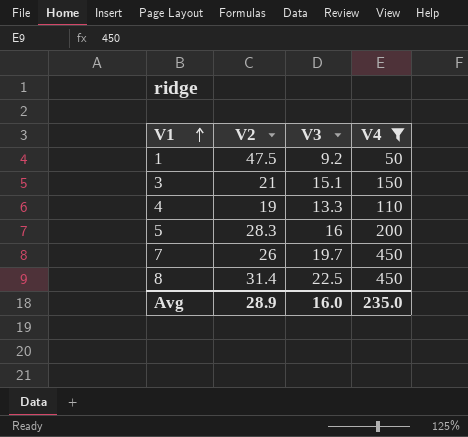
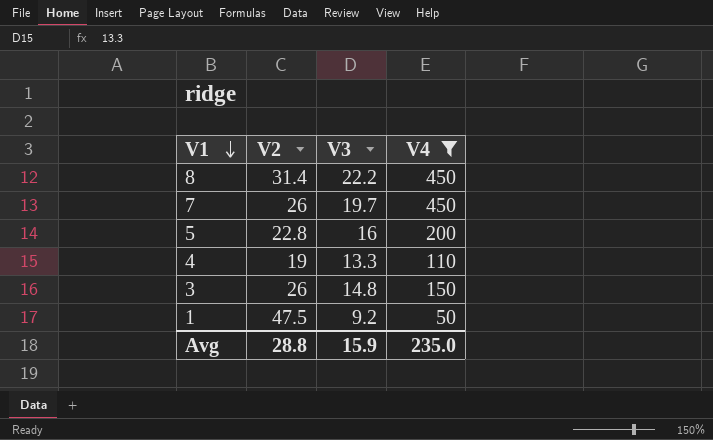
row order: V1 ascending -> V1 descending
8 | V3: 22.5 -> 22.2
5 | V2: 28.3 -> 22.8
3 | V2: 21 -> 26
3 | V3: 15.1 -> 14.8
Avg | V2: 28.9 -> 28.8
Avg | V3: 16.0 -> 15.9

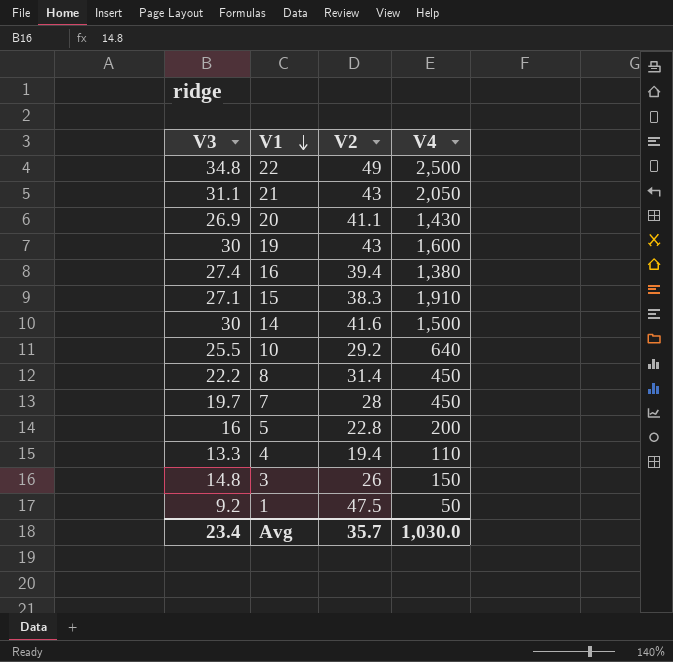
filter: V4 <= 450 -> none
column V3 | position: 3 -> 1
7 | V2: 26 -> 28
4 | V2: 19 -> 19.4
Avg | V3: 15.9 -> 23.4
Avg | V2: 28.8 -> 35.7
Avg | V4: 235.0 -> 1,030.0

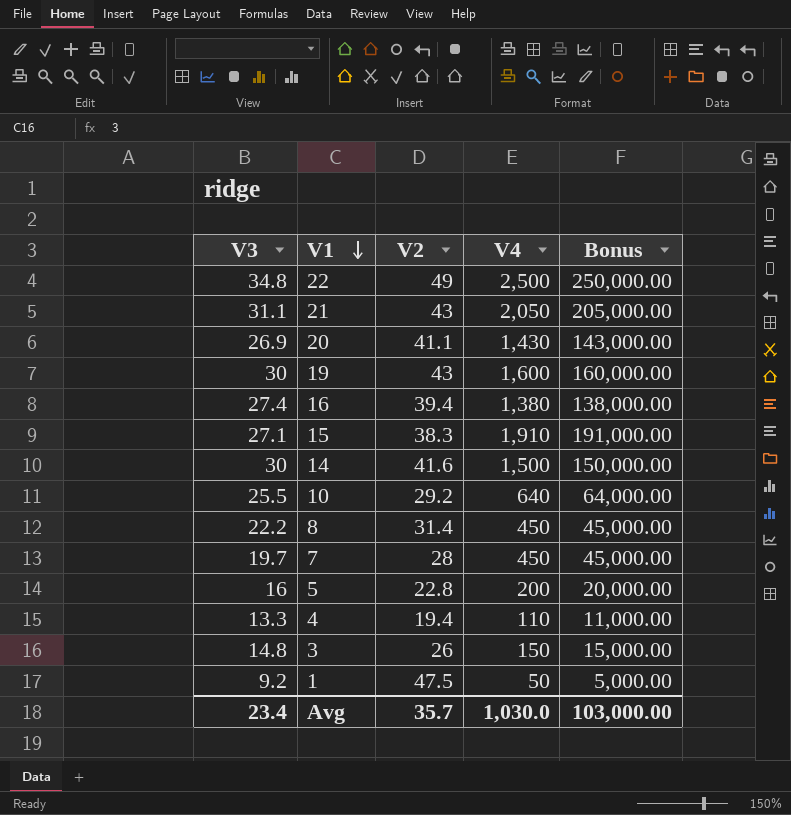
column Bonus | formula: none -> [V4] * 100

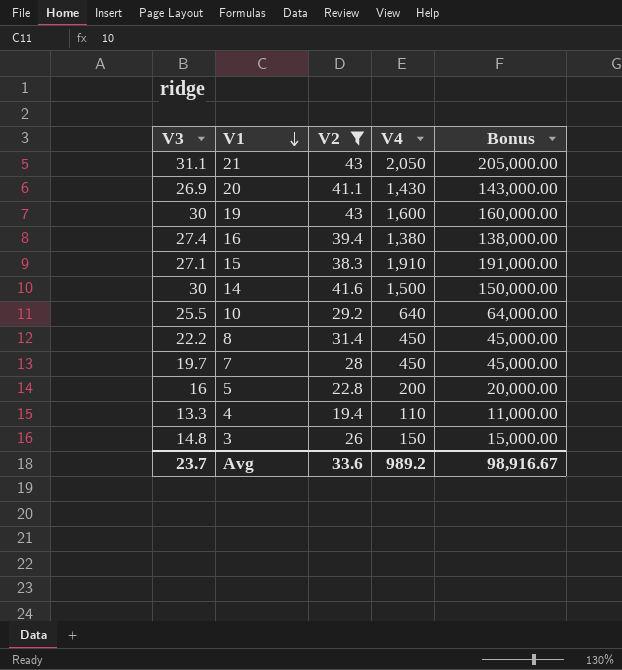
filter: none -> V2 <= 43
Avg | V3: 23.4 -> 23.7
Avg | V2: 35.7 -> 33.6
Avg | V4: 1,030.0 -> 989.2
Avg | Bonus: 103,000.00 -> 98,916.67

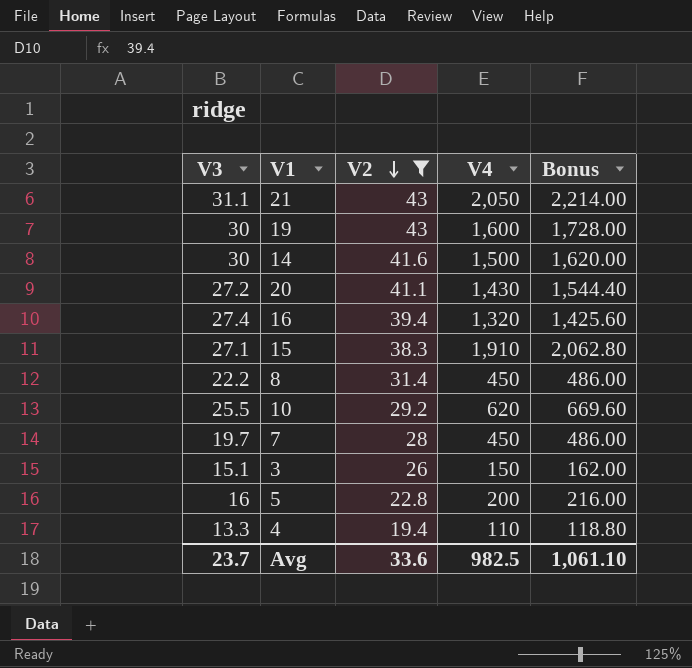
row order: V1 descending -> V2 descending
column Bonus | formula: [V4] * 100 -> [V4] * 1.08
20 | V3: 26.9 -> 27.2
16 | V4: 1,380 -> 1,320
10 | V4: 640 -> 620
3 | V3: 14.8 -> 15.1
Avg | V4: 989.2 -> 982.5
Avg | Bonus: 98,916.67 -> 1,061.10

